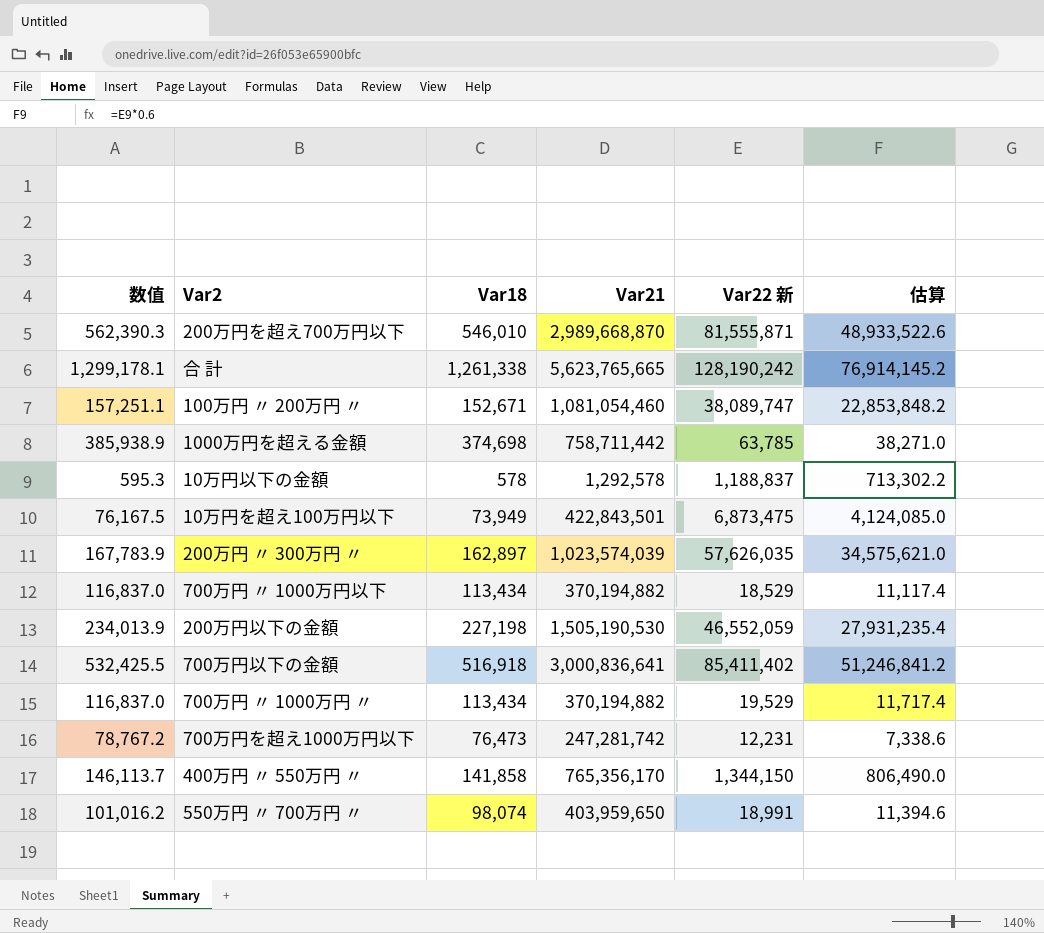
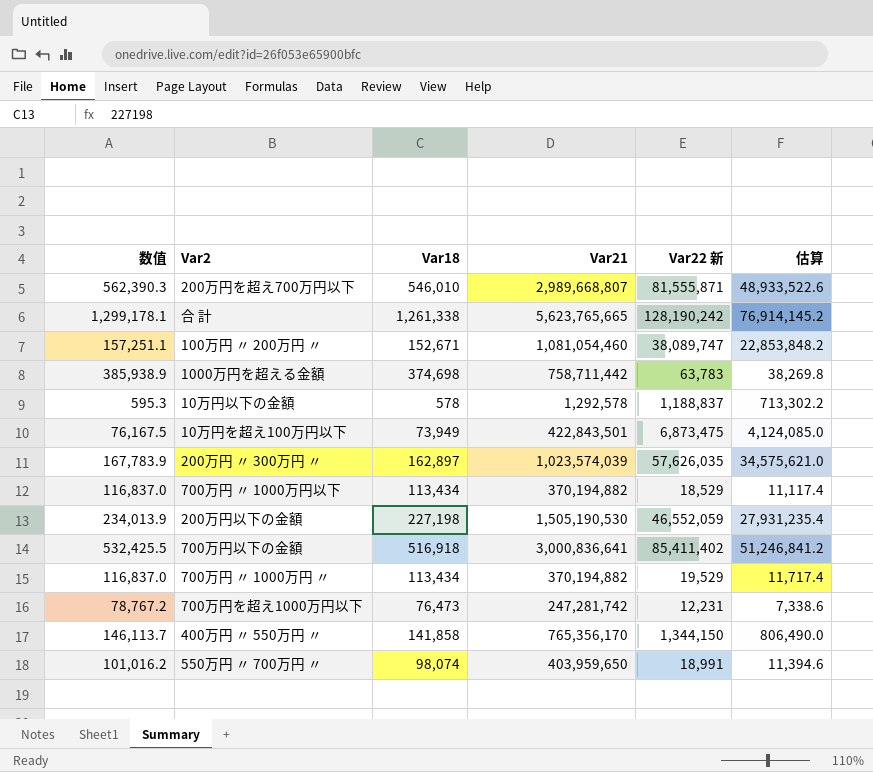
200万円を超え700万円以下 | Var21: 2,989,668,870 -> 2,989,668,807
1000万円を超える金額 | Var22 新: 63,785 -> 63,783
1000万円を超える金額 | 估算: 38,271.0 -> 38,269.8

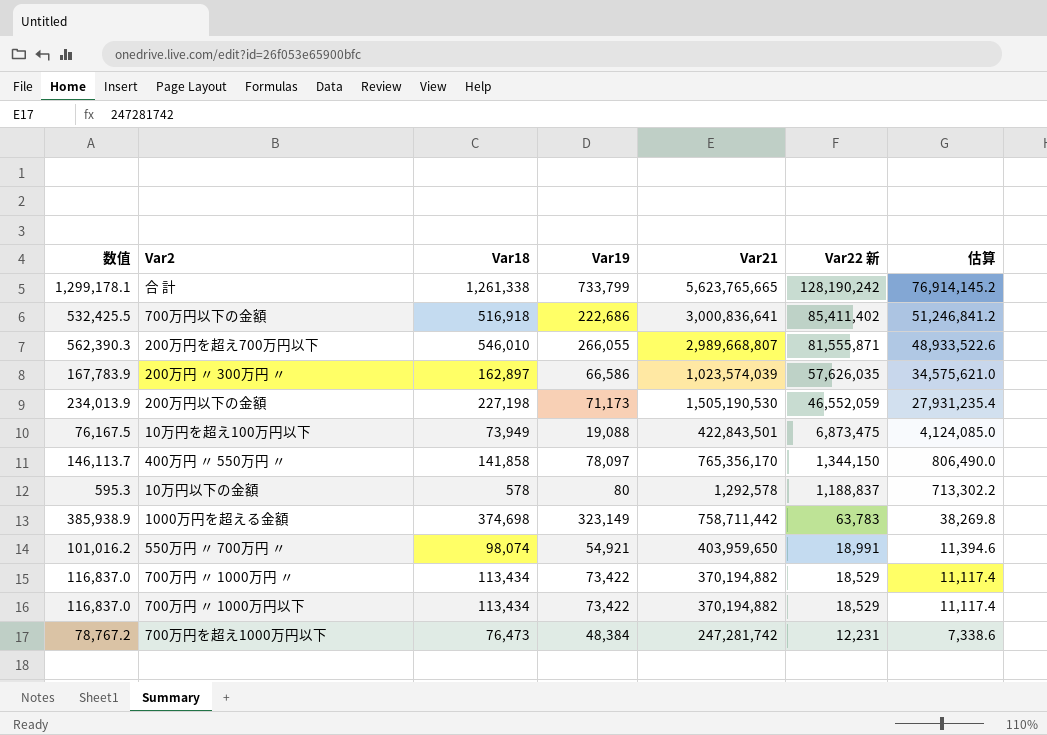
row order: none -> Var22 新 descending
column Var19 | position: none -> 4
row 100万円 〃 200万円 〃: 157,251.1 | 152,671 | 1,081,054,460 | 38,089,747 | 22,853,848.2 -> none
700万円 〃 1000万円 〃 | Var22 新: 19,529 -> 18,529
700万円 〃 1000万円 〃 | 估算: 11,717.4 -> 11,117.4

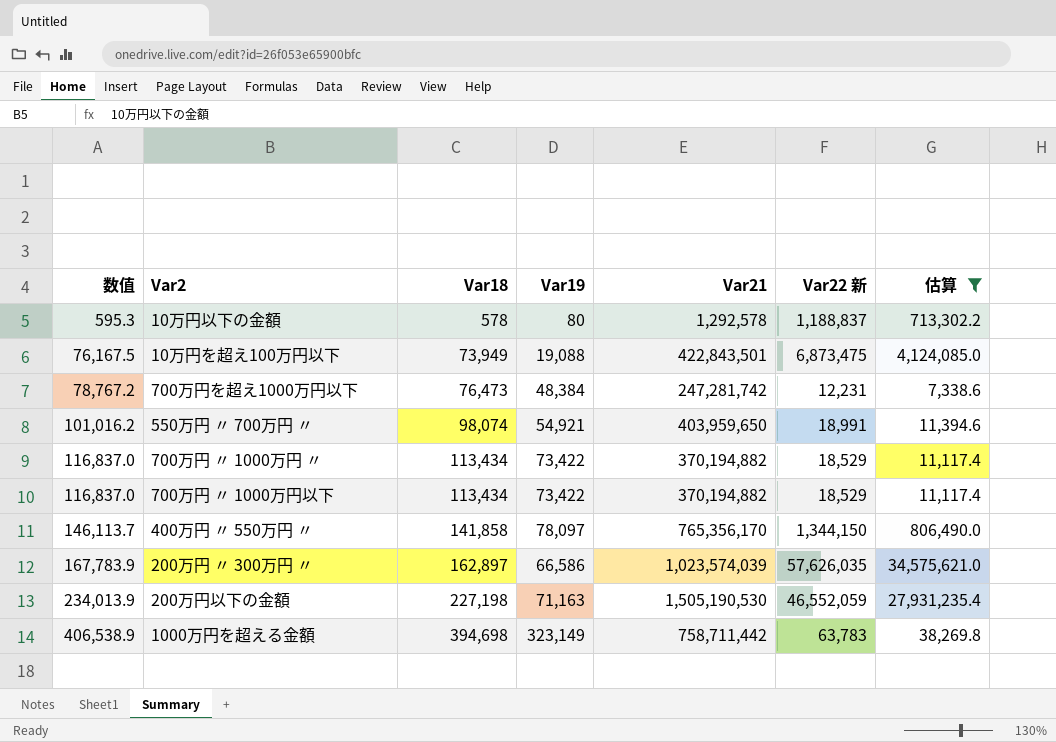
filter: none -> 估算 <= 34,575,621.0
row order: Var22 新 descending -> 数值 ascending
200万円以下の金額 | Var19: 71,173 -> 71,163
1000万円を超える金額 | 数值: 385,938.9 -> 406,538.9
1000万円を超える金額 | Var18: 374,698 -> 394,698

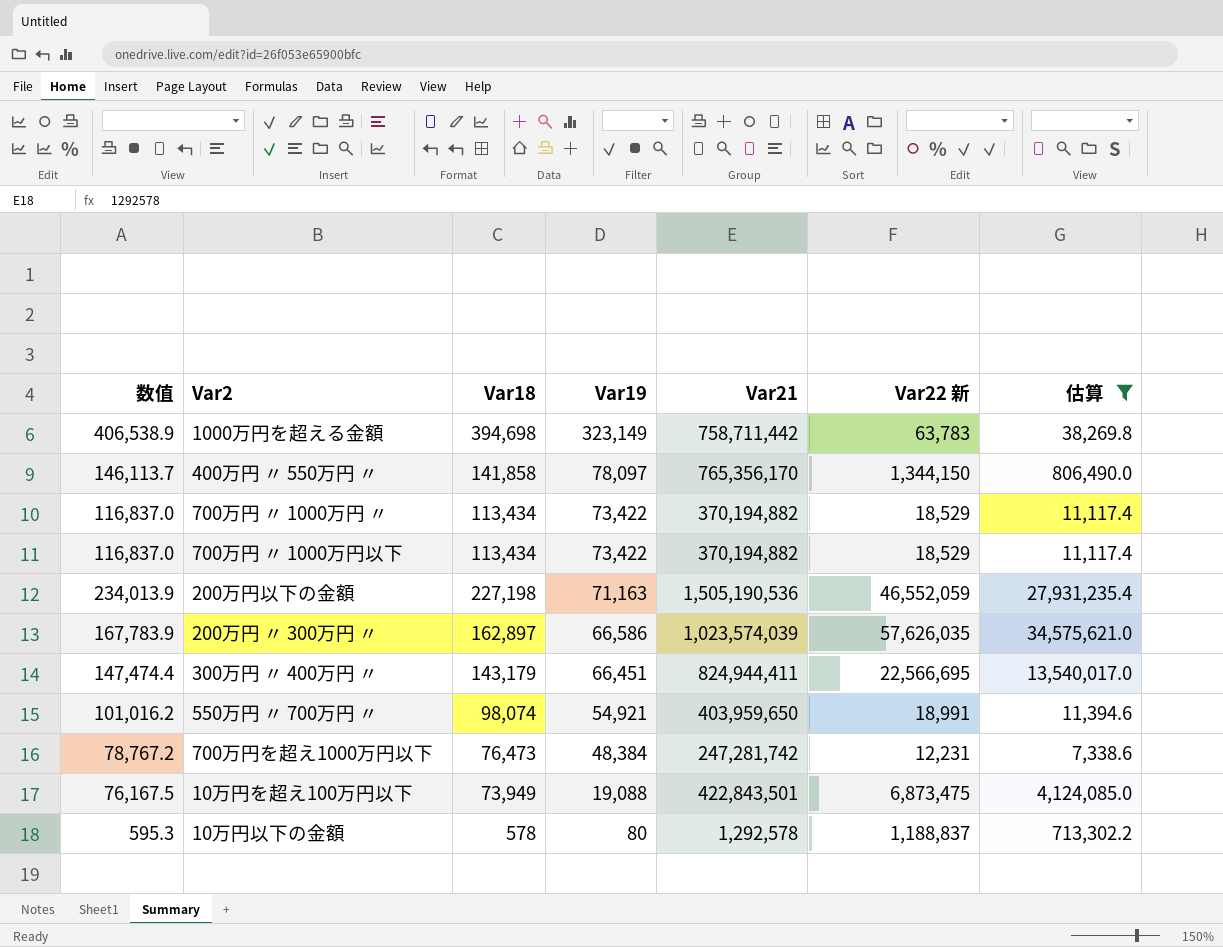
row order: 数值 ascending -> Var19 descending
200万円以下の金額 | Var21: 1,505,190,530 -> 1,505,190,536
row 300万円 〃 400万円 〃: none -> 147,474.4 | 143,179 | 66,451 | 824,944,411 | 22,566,695 | 13,540,017.0

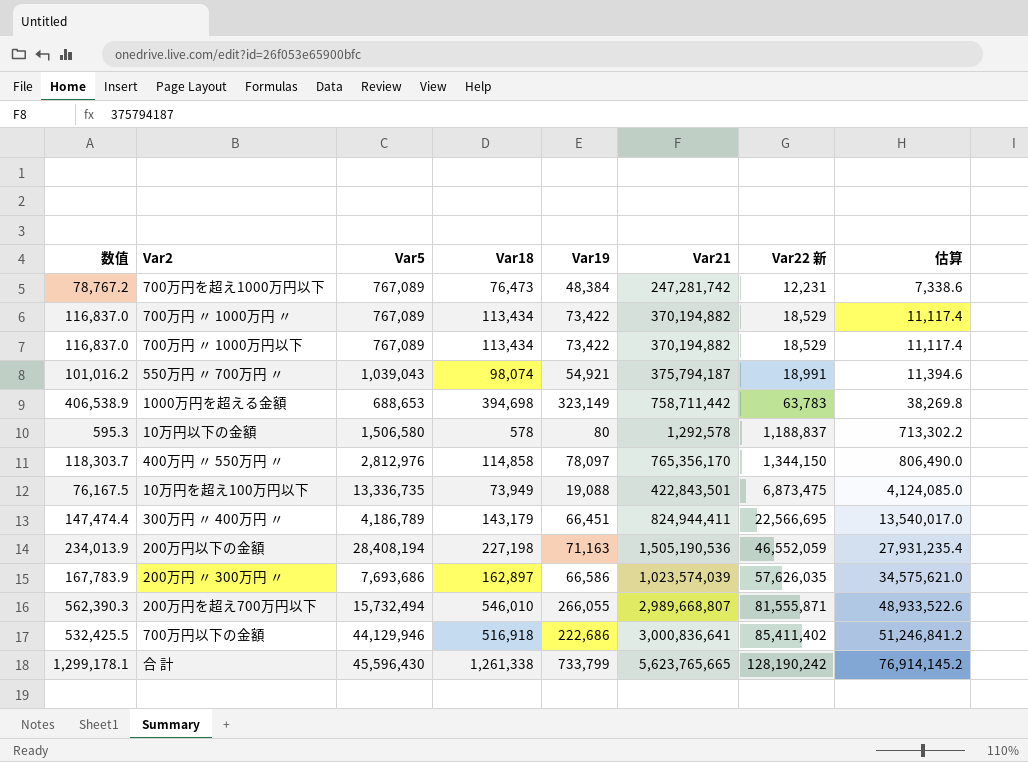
filter: 估算 <= 34,575,621.0 -> none
row order: Var19 descending -> Var22 新 ascending
column Var5 | position: none -> 3
550万円 〃 700万円 〃 | Var21: 403,959,650 -> 375,794,187
400万円 〃 550万円 〃 | 数值: 146,113.7 -> 118,303.7
400万円 〃 550万円 〃 | Var18: 141,858 -> 114,858

